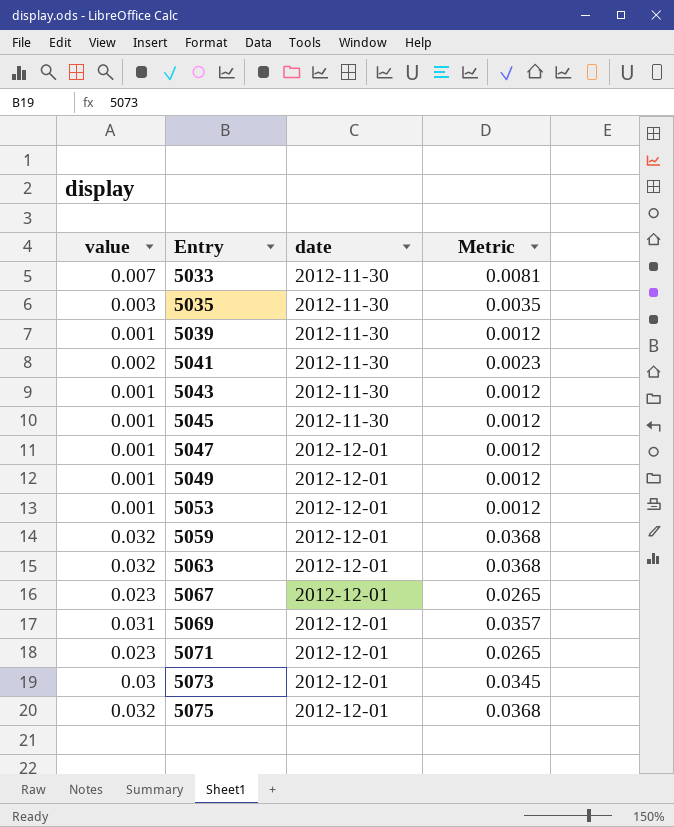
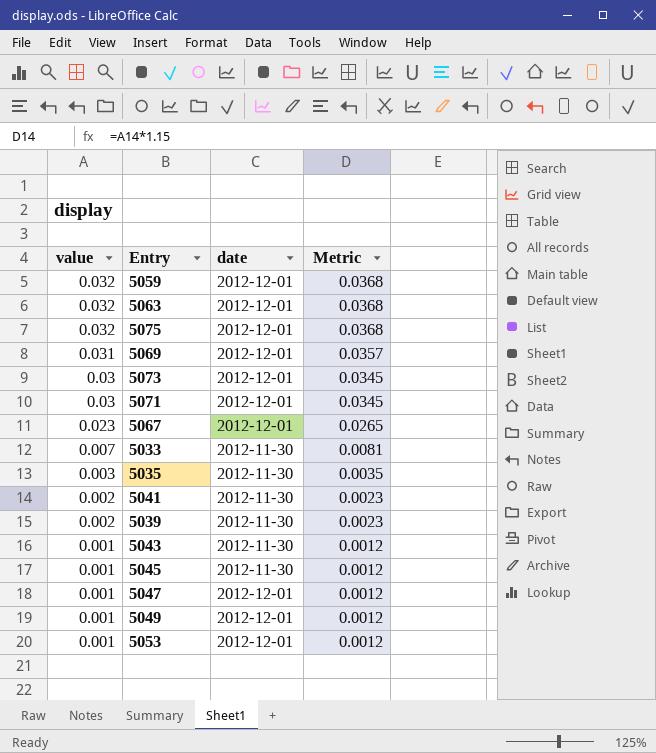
row order: Entry ascending -> value descending
5071 | value: 0.023 -> 0.03
5071 | Metric: 0.0265 -> 0.0345
5039 | value: 0.001 -> 0.002
5039 | Metric: 0.0012 -> 0.0023

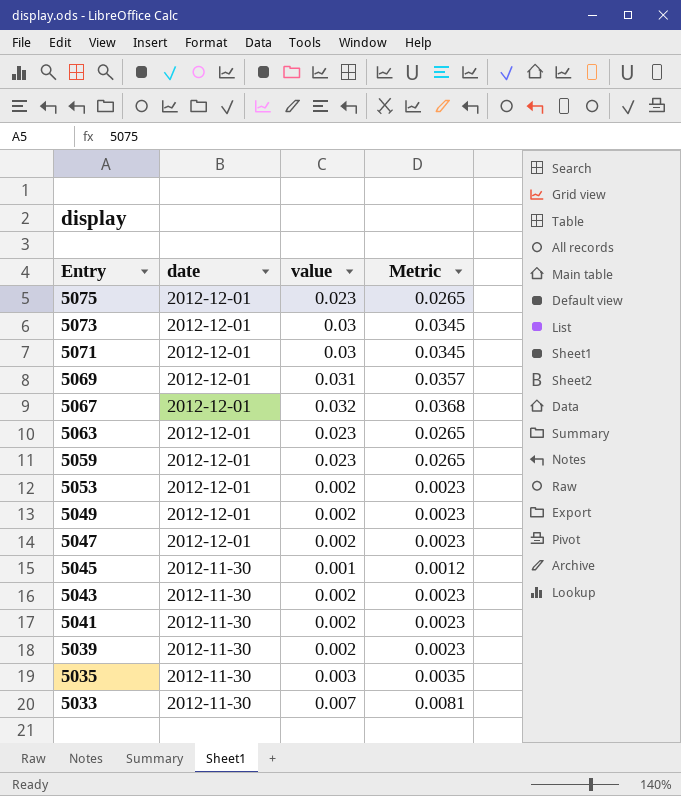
row order: value descending -> Entry descending
column value | position: 1 -> 3
5075 | value: 0.032 -> 0.023
5075 | Metric: 0.0368 -> 0.0265
5067 | value: 0.023 -> 0.032
5067 | Metric: 0.0265 -> 0.0368
5063 | value: 0.032 -> 0.023
5063 | Metric: 0.0368 -> 0.0265
5059 | value: 0.032 -> 0.023
5059 | Metric: 0.0368 -> 0.0265
5053 | value: 0.001 -> 0.002
5053 | Metric: 0.0012 -> 0.0023
5049 | value: 0.001 -> 0.002
5049 | Metric: 0.0012 -> 0.0023
5047 | value: 0.001 -> 0.002
5047 | Metric: 0.0012 -> 0.0023
5043 | value: 0.001 -> 0.002
5043 | Metric: 0.0012 -> 0.0023

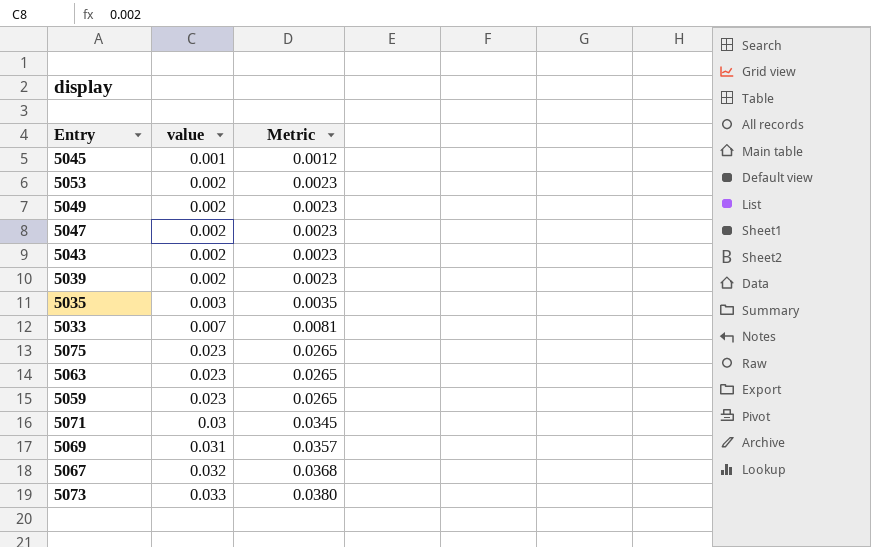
row order: Entry descending -> value ascending
column date | position: 2 -> none
row 5041: 2012-11-30 | 0.002 | 0.0023 -> none
5073 | value: 0.03 -> 0.033
5073 | Metric: 0.0345 -> 0.0380

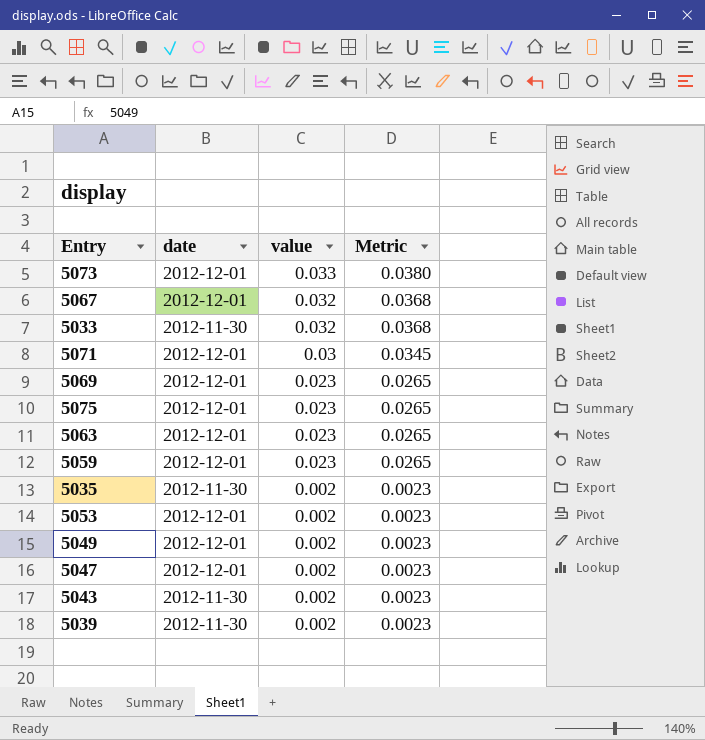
row order: value ascending -> value descending
column date | position: none -> 2
row 5045: 0.001 | 0.0012 -> none
5033 | value: 0.007 -> 0.032
5033 | Metric: 0.0081 -> 0.0368
5069 | value: 0.031 -> 0.023
5069 | Metric: 0.0357 -> 0.0265
5035 | value: 0.003 -> 0.002
5035 | Metric: 0.0035 -> 0.0023

